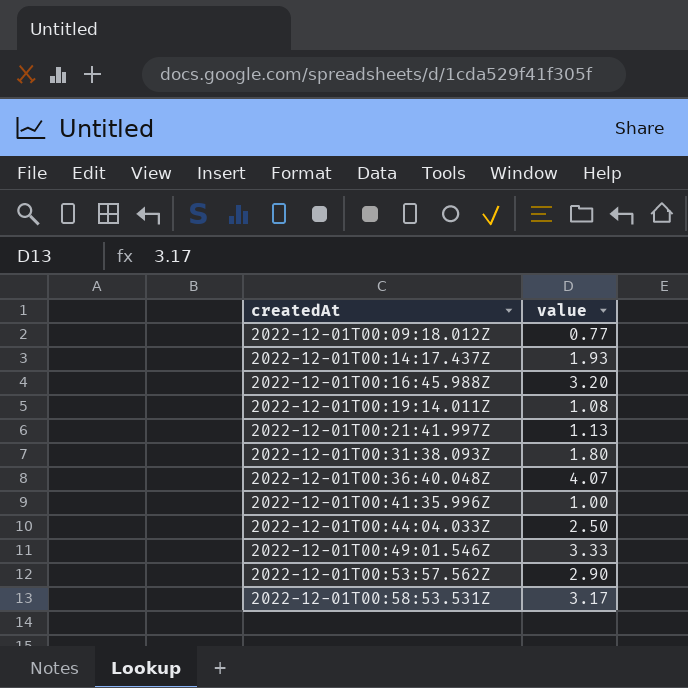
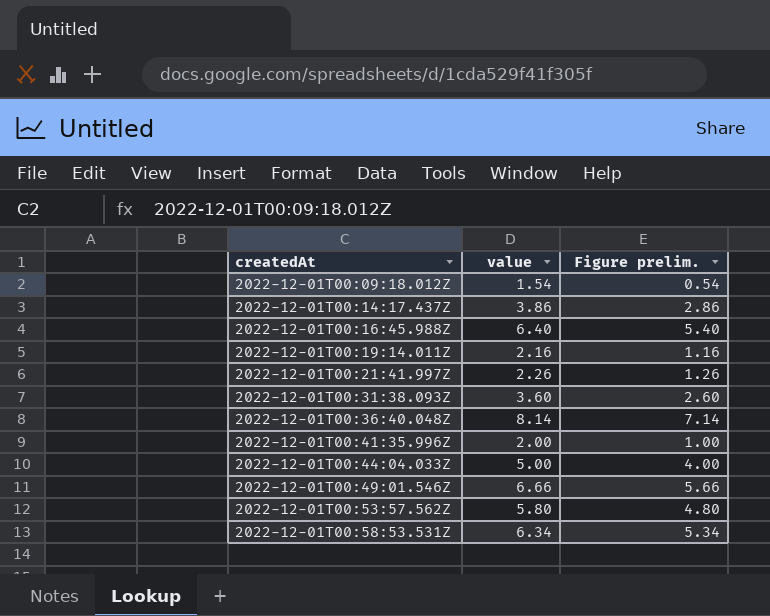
column Figure prelim. | formula: none -> [value] - 1
2022-12-01T00:09:18.012Z | value: 0.77 -> 1.54
2022-12-01T00:14:17.437Z | value: 1.93 -> 3.86
2022-12-01T00:16:45.988Z | value: 3.20 -> 6.40
2022-12-01T00:19:14.011Z | value: 1.08 -> 2.16
2022-12-01T00:21:41.997Z | value: 1.13 -> 2.26
2022-12-01T00:31:38.093Z | value: 1.80 -> 3.60
2022-12-01T00:36:40.048Z | value: 4.07 -> 8.14
2022-12-01T00:41:35.996Z | value: 1.00 -> 2.00
2022-12-01T00:44:04.033Z | value: 2.50 -> 5.00
2022-12-01T00:49:01.546Z | value: 3.33 -> 6.66
2022-12-01T00:53:57.562Z | value: 2.90 -> 5.80
2022-12-01T00:58:53.531Z | value: 3.17 -> 6.34

